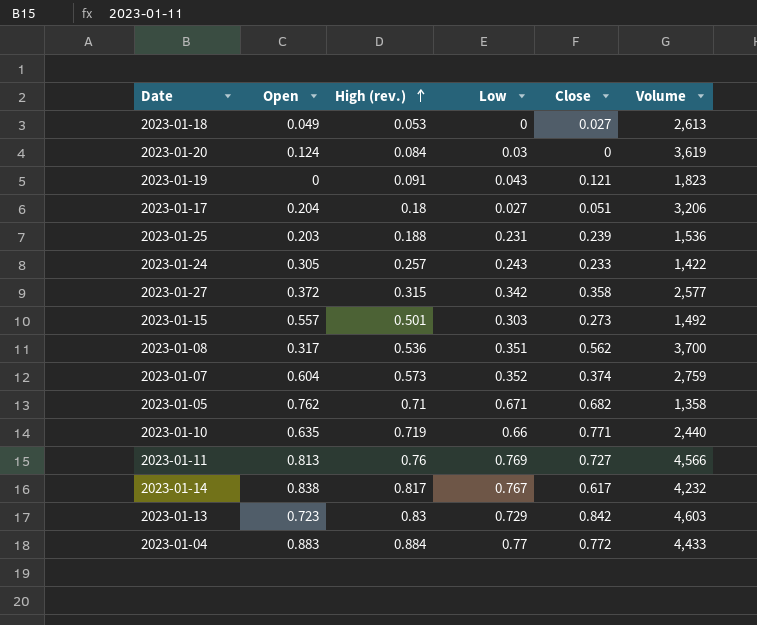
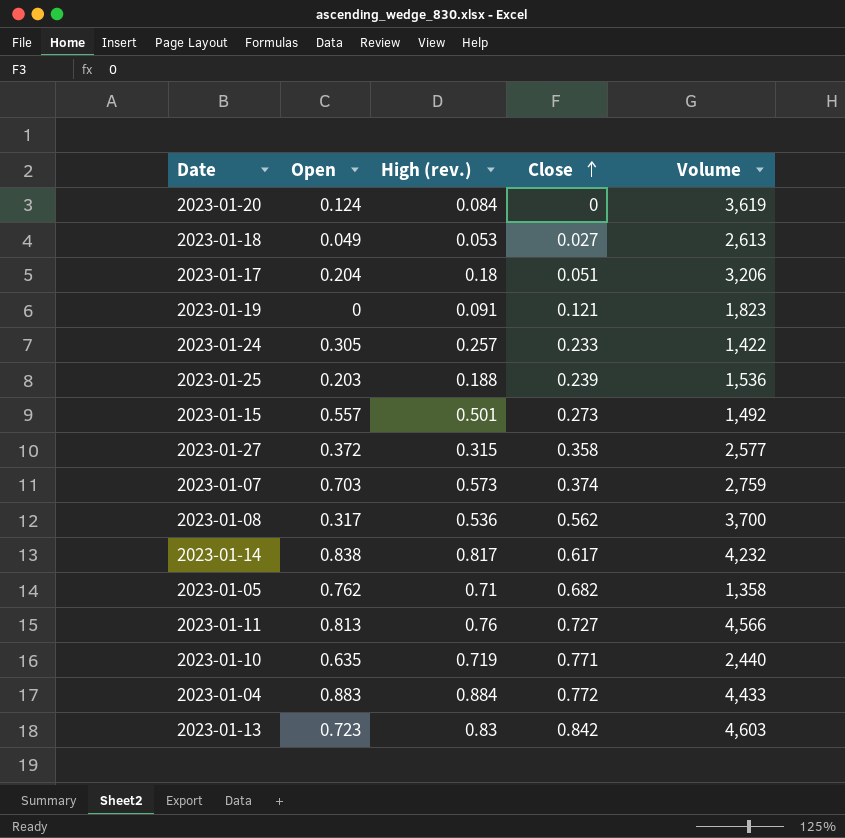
row order: High (rev.) ascending -> Close ascending
column Low | position: 4 -> none
2023-01-07 | Open: 0.604 -> 0.703

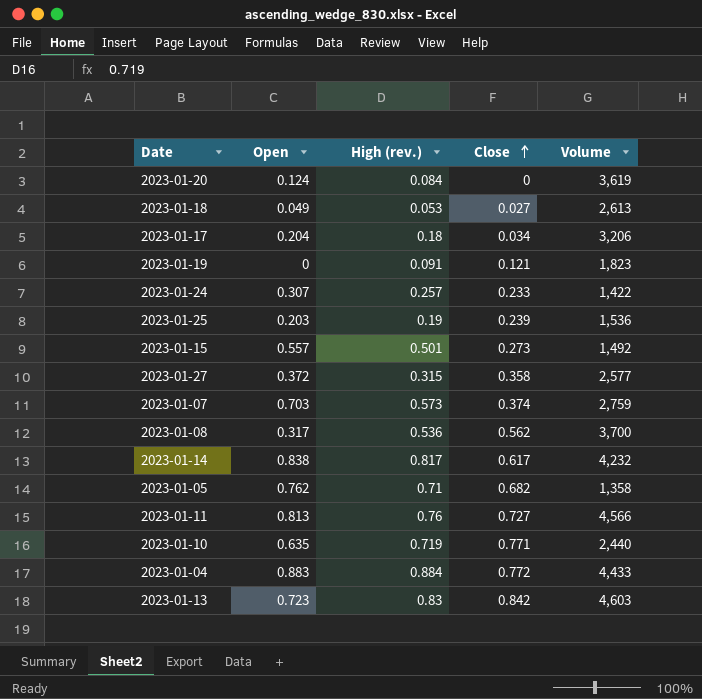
2023-01-17 | Close: 0.051 -> 0.034
2023-01-24 | Open: 0.305 -> 0.307
2023-01-25 | High (rev.): 0.188 -> 0.19

